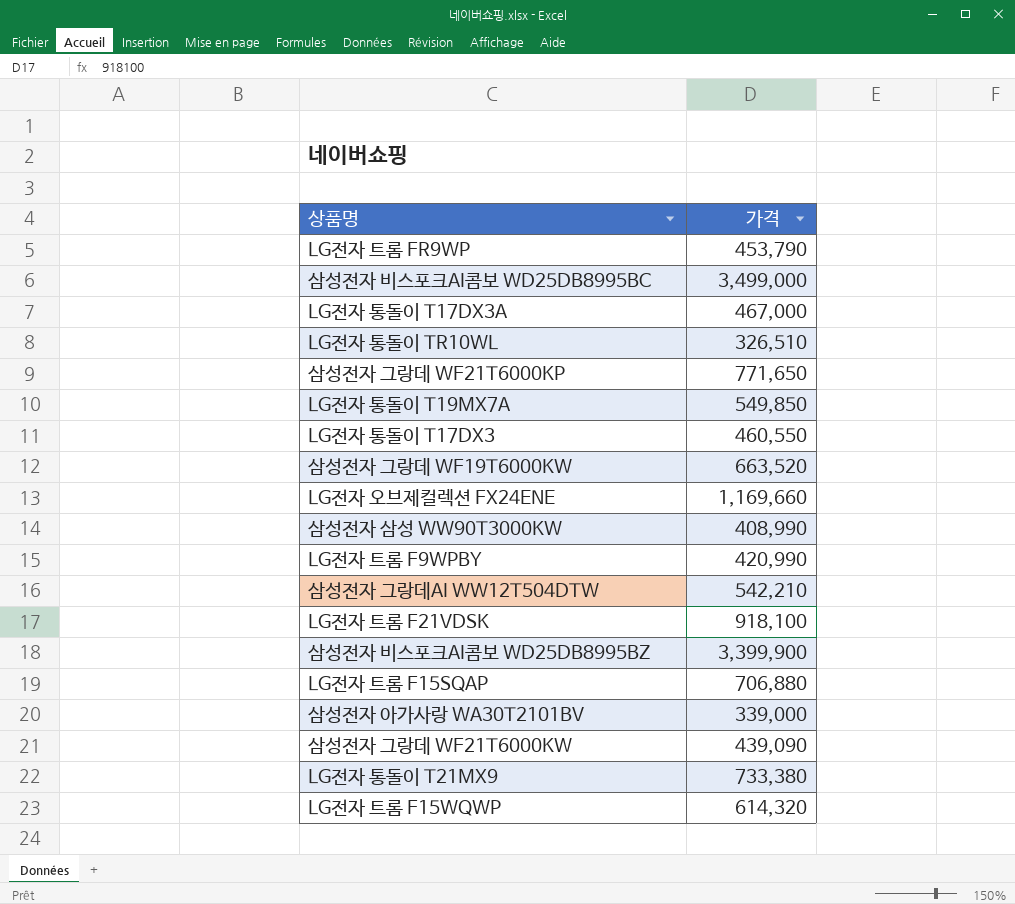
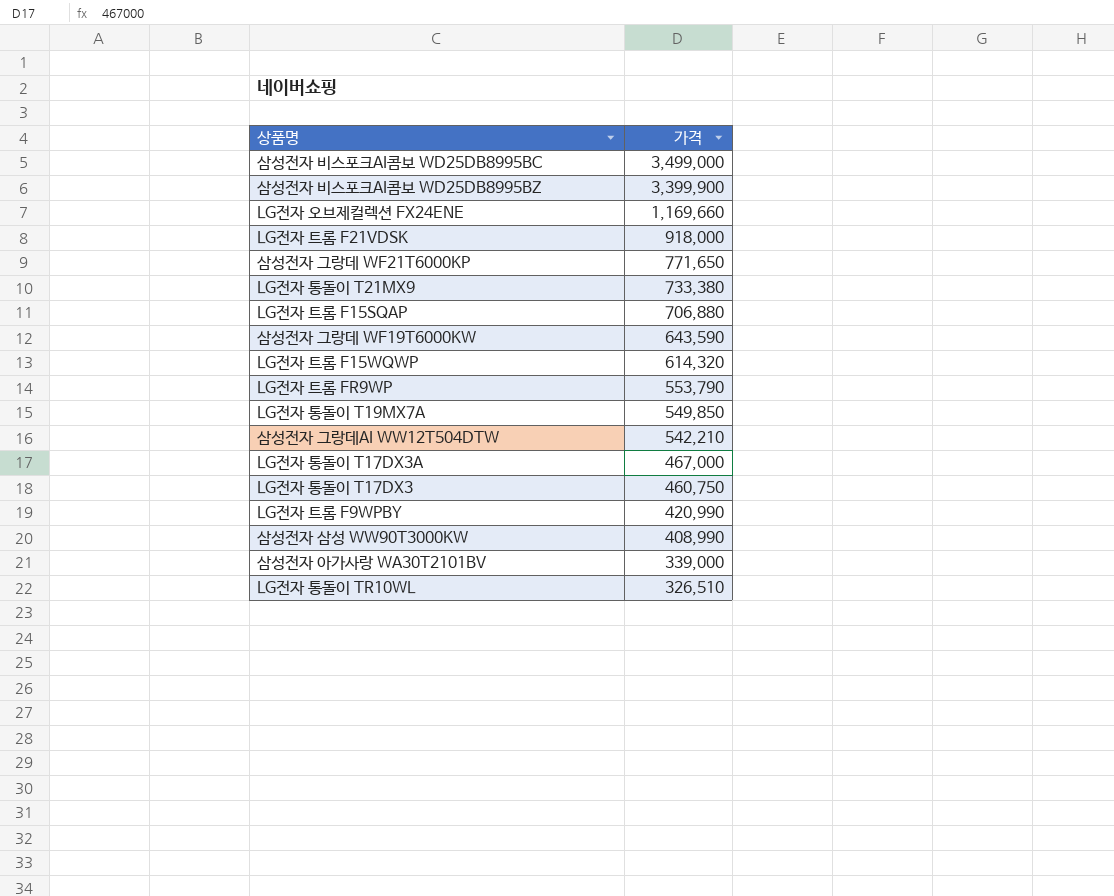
row order: none -> 가격 descending
row 삼성전자 그랑데 WF21T6000KW: 439,090 -> none
LG전자 트롬 F21VDSK | 가격: 918,100 -> 918,000
삼성전자 그랑데 WF19T6000KW | 가격: 663,520 -> 643,590
LG전자 트롬 FR9WP | 가격: 453,790 -> 553,790
LG전자 통돌이 T17DX3 | 가격: 460,550 -> 460,750

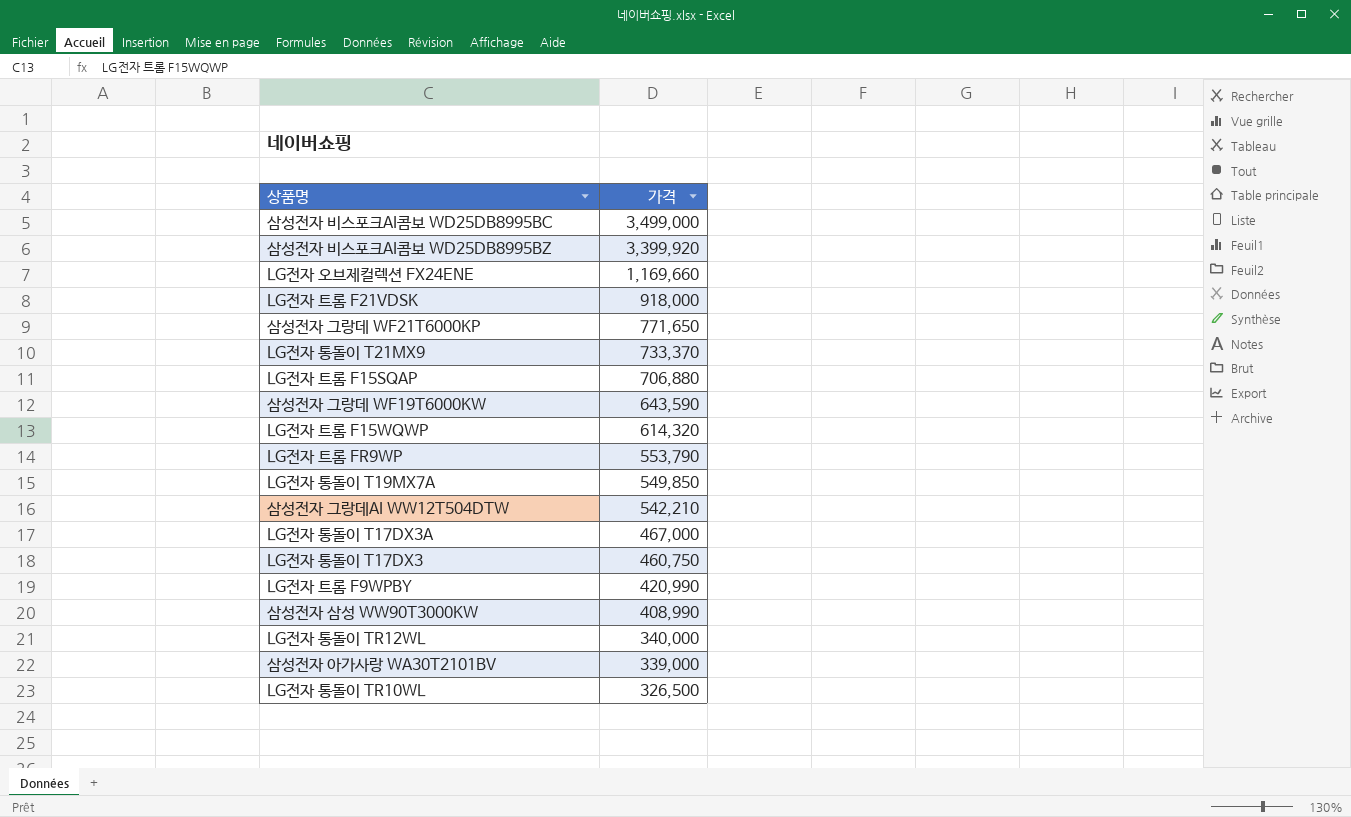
삼성전자 비스포크AI콤보 WD25DB8995BZ | 가격: 3,399,900 -> 3,399,920
LG전자 통돌이 T21MX9 | 가격: 733,380 -> 733,370
row LG전자 통돌이 TR12WL: none -> 340,000
LG전자 통돌이 TR10WL | 가격: 326,510 -> 326,500

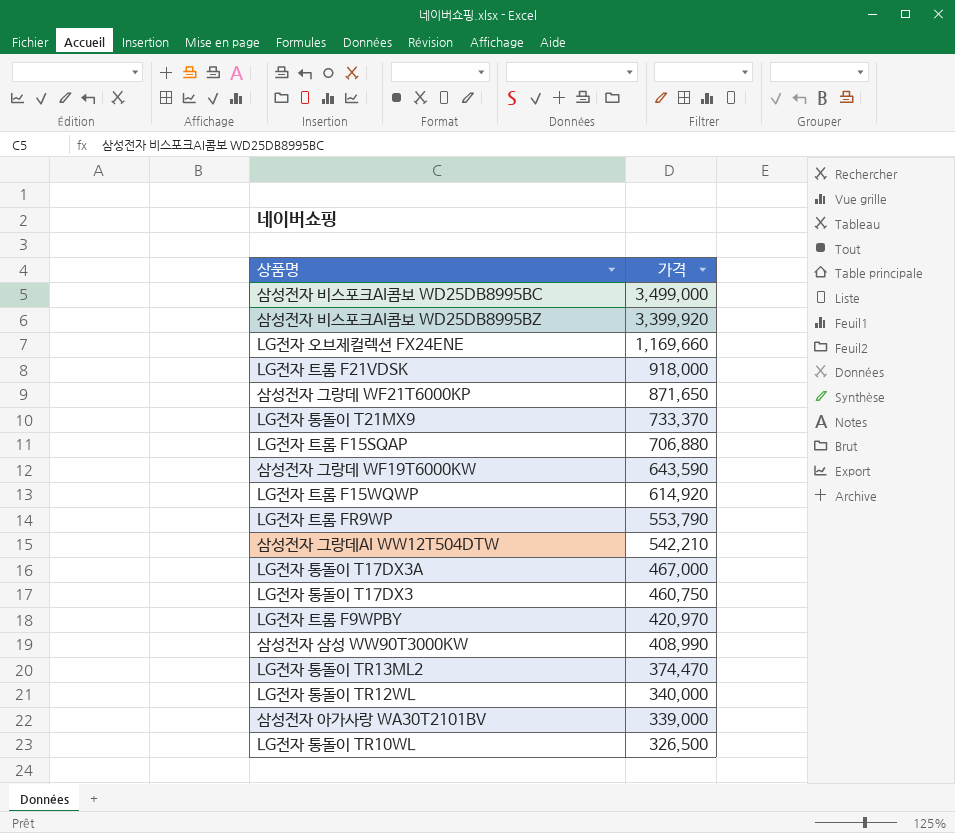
row LG전자 통돌이 T19MX7A: 549,850 -> none
삼성전자 그랑데 WF21T6000KP | 가격: 771,650 -> 871,650
LG전자 트롬 F15WQWP | 가격: 614,320 -> 614,920
LG전자 트롬 F9WPBY | 가격: 420,990 -> 420,970
row LG전자 통돌이 TR13ML2: none -> 374,470

